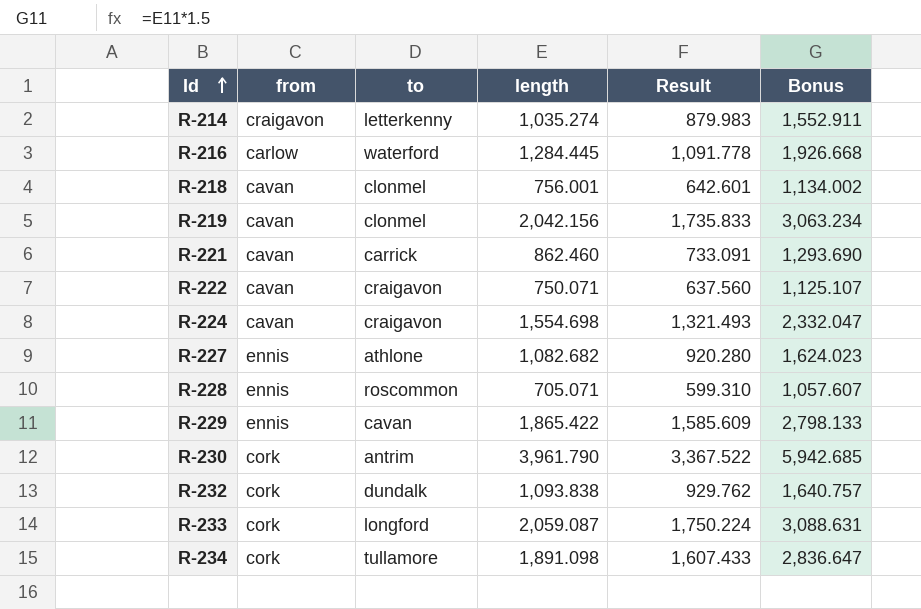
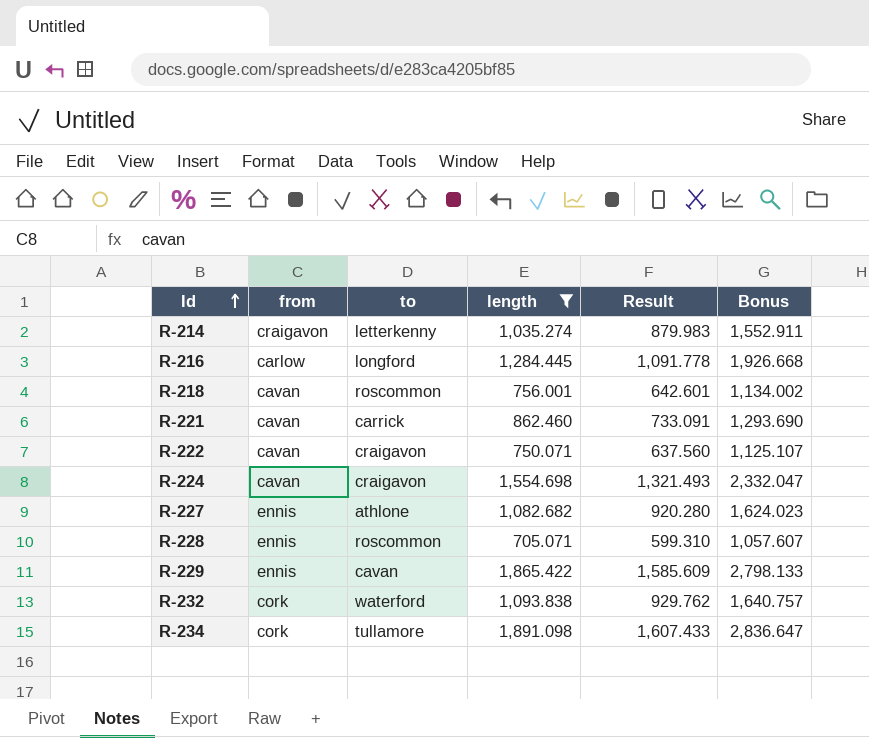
filter: none -> length <= 1,891.098
R-216 | to: waterford -> longford
R-218 | to: clonmel -> roscommon
R-232 | to: dundalk -> waterford

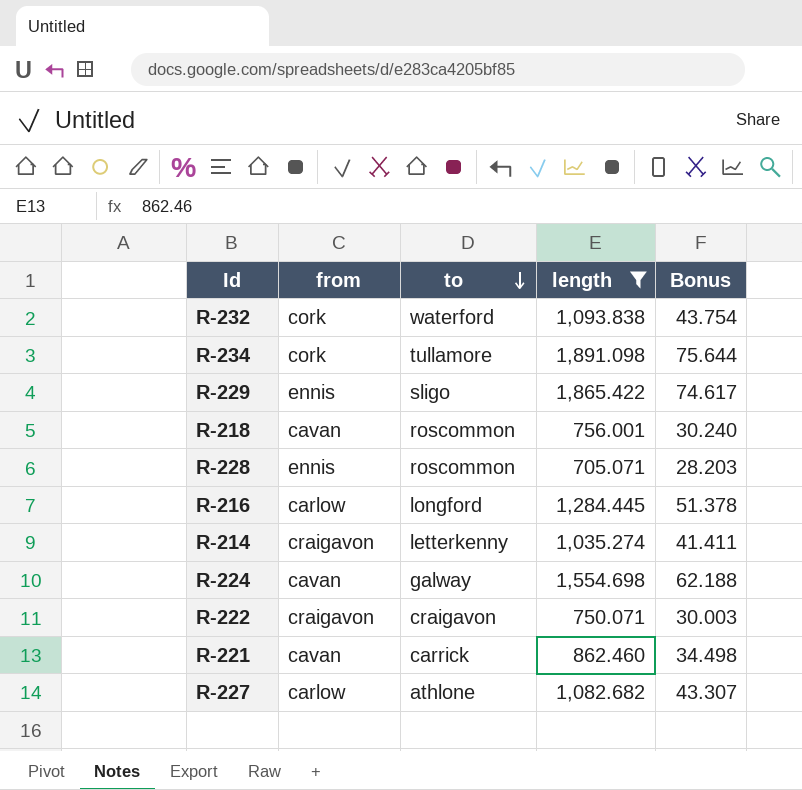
row order: Id ascending -> to descending
column Result | formula: [length] * 0.85 -> none
column Bonus | formula: [length] * 1.5 -> [length] * 0.04
R-229 | to: cavan -> sligo
R-224 | to: craigavon -> galway
R-222 | from: cavan -> craigavon
R-227 | from: ennis -> carlow

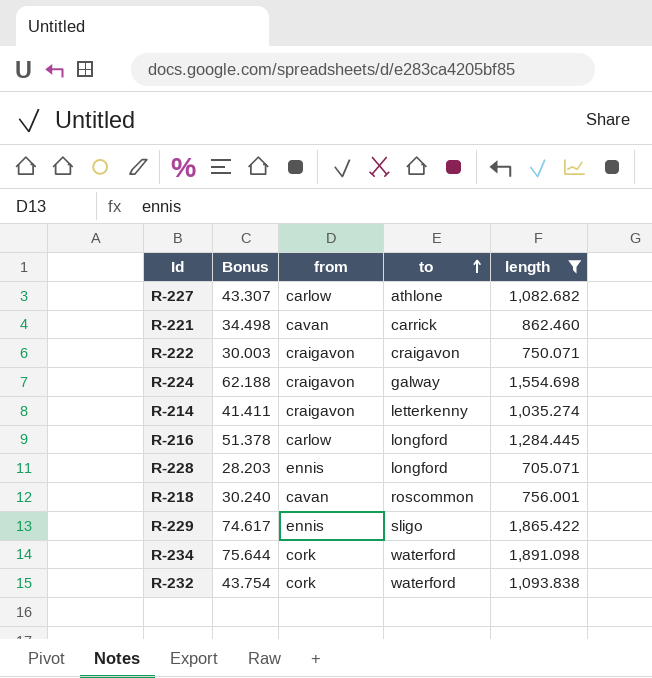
row order: to descending -> to ascending
column Bonus | position: 5 -> 2
R-224 | from: cavan -> craigavon
R-228 | to: roscommon -> longford
R-234 | to: tullamore -> waterford

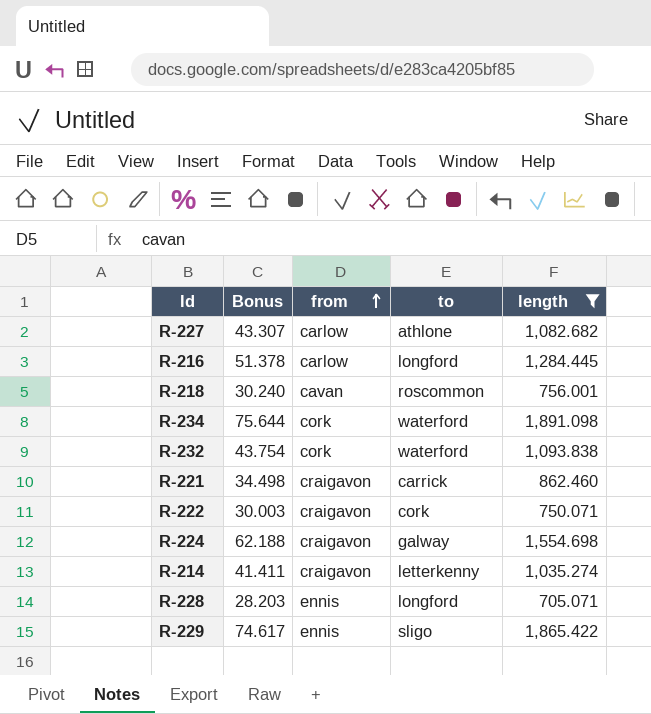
row order: to ascending -> from ascending
R-221 | from: cavan -> craigavon
R-222 | to: craigavon -> cork

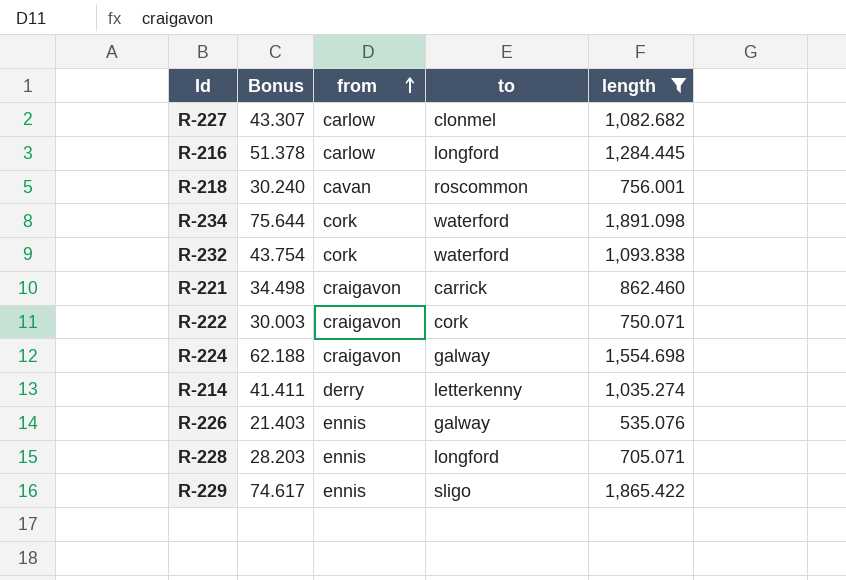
R-227 | to: athlone -> clonmel
R-214 | from: craigavon -> derry
row R-226: none -> 21.403 | ennis | galway | 535.076

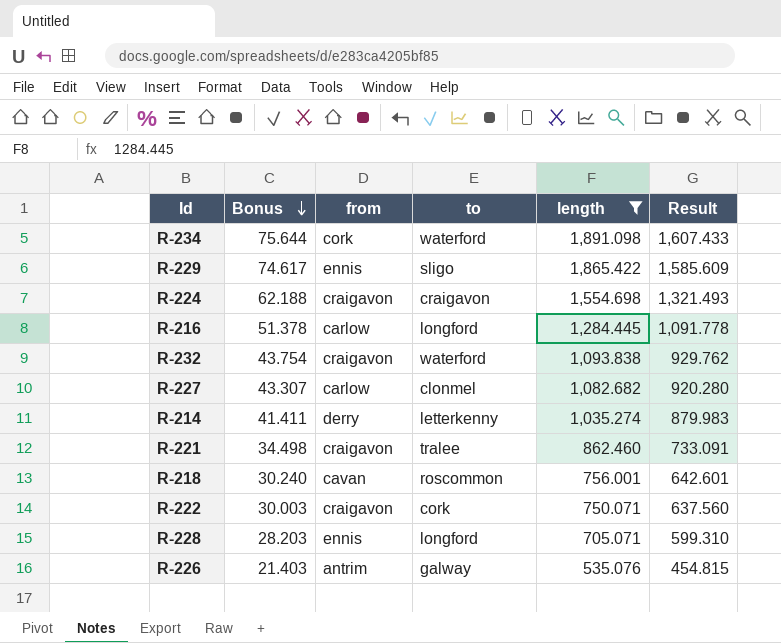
row order: from ascending -> Bonus descending
column Result | formula: none -> [length] * 0.85
R-224 | to: galway -> craigavon
R-232 | from: cork -> craigavon
R-221 | to: carrick -> tralee
R-226 | from: ennis -> antrim

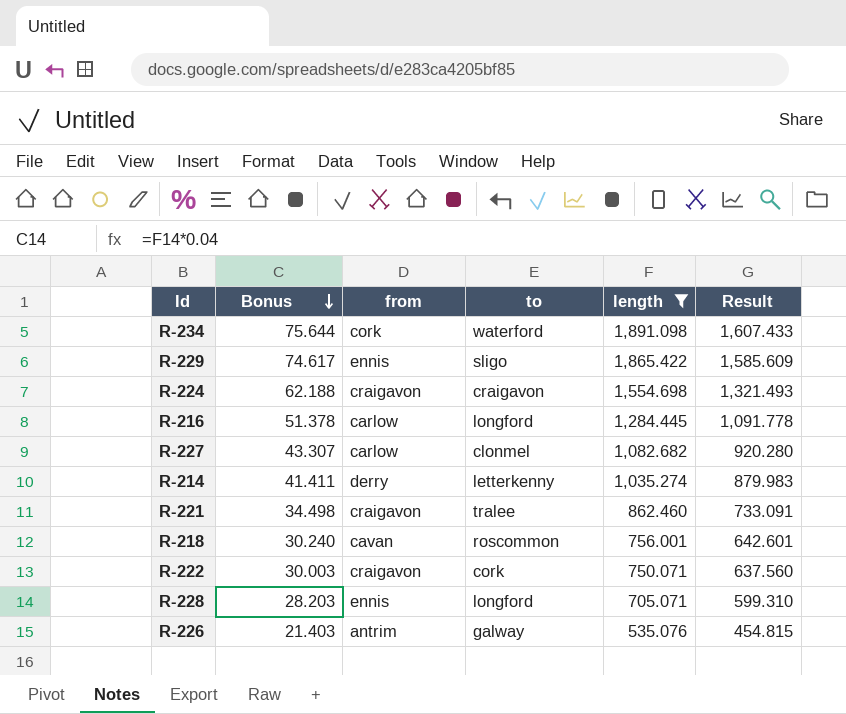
row R-232: 43.754 | craigavon | waterford | 1,093.838 | 929.762 -> none

